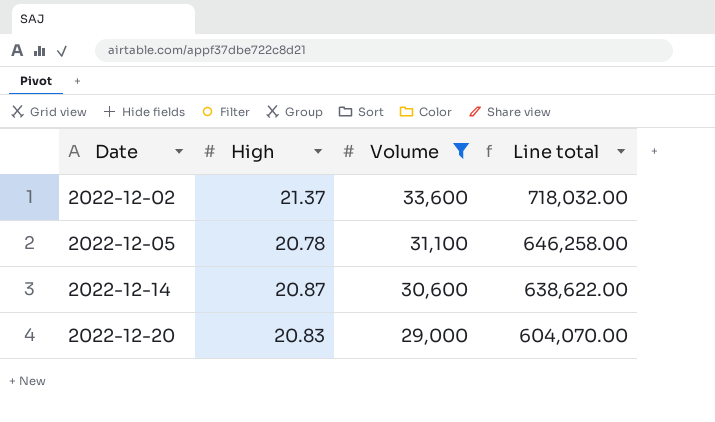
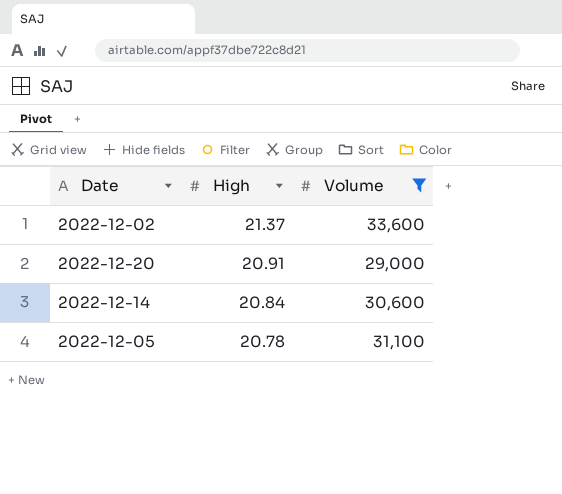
row order: Date ascending -> High descending
column Line total | formula: [High] * [Volume] -> none
2022-12-20 | High: 20.83 -> 20.91
2022-12-14 | High: 20.87 -> 20.84

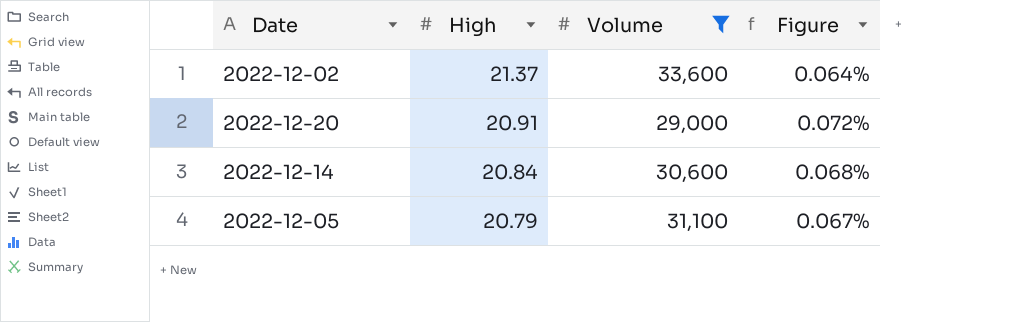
column Figure | formula: none -> [High] / [Volume]
2022-12-05 | High: 20.78 -> 20.79

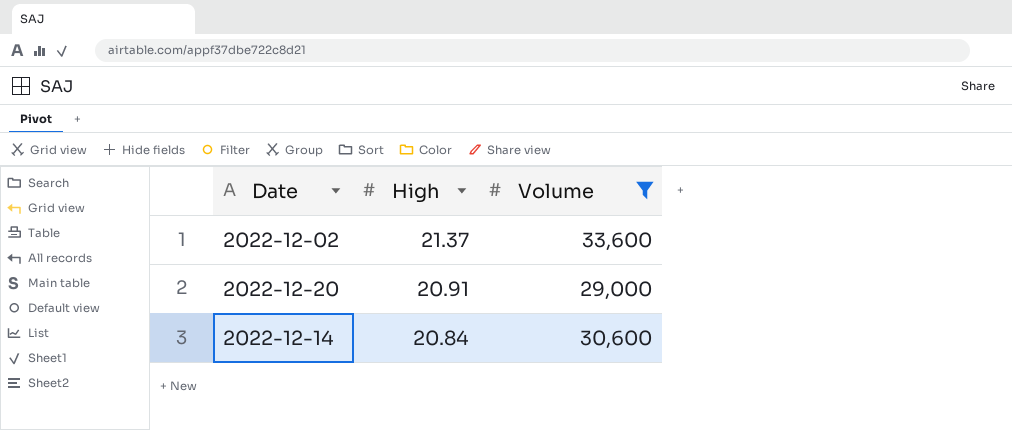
column Figure | formula: [High] / [Volume] -> none
row 2022-12-05: 20.79 | 31,100 | 0.067% -> none

